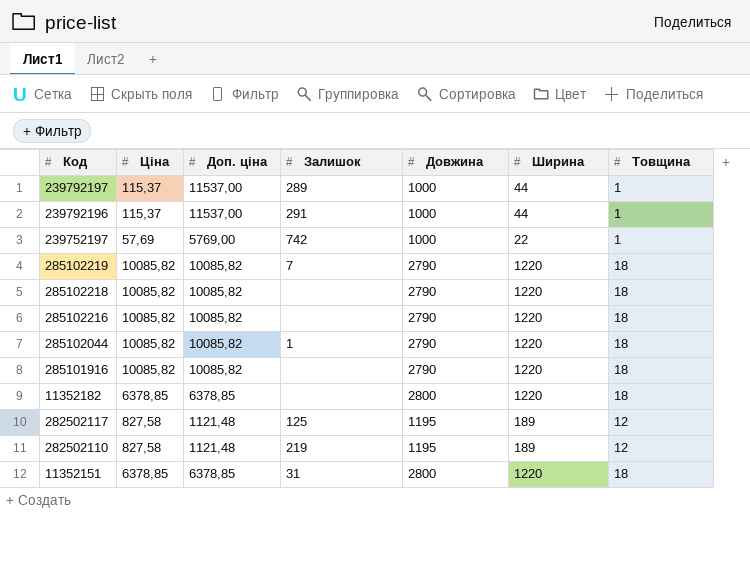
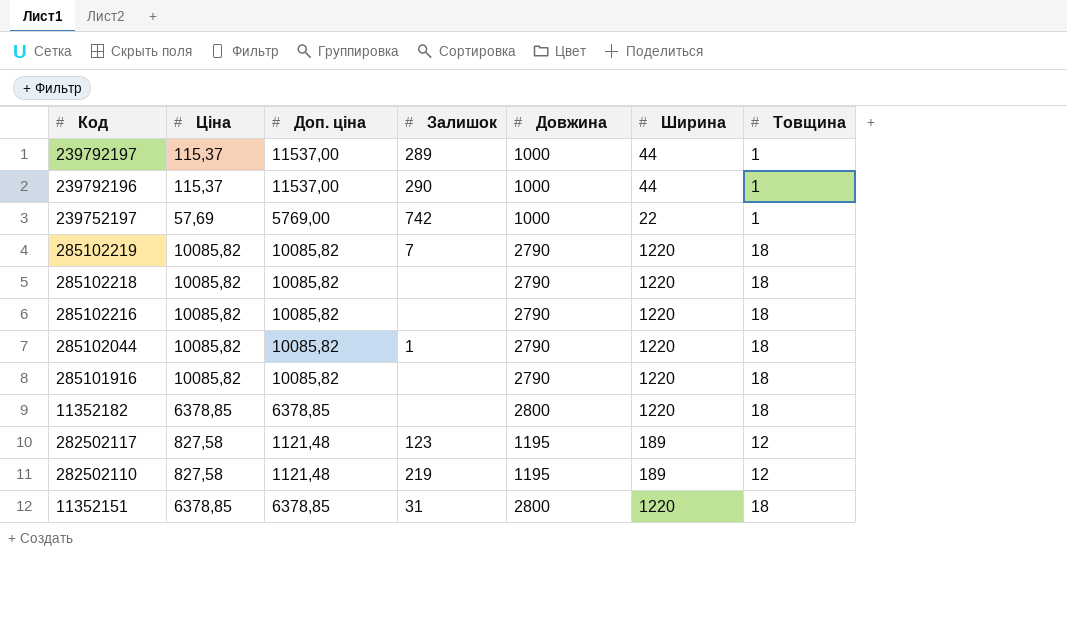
239792196 | Залишок: 291 -> 290
282502117 | Залишок: 125 -> 123

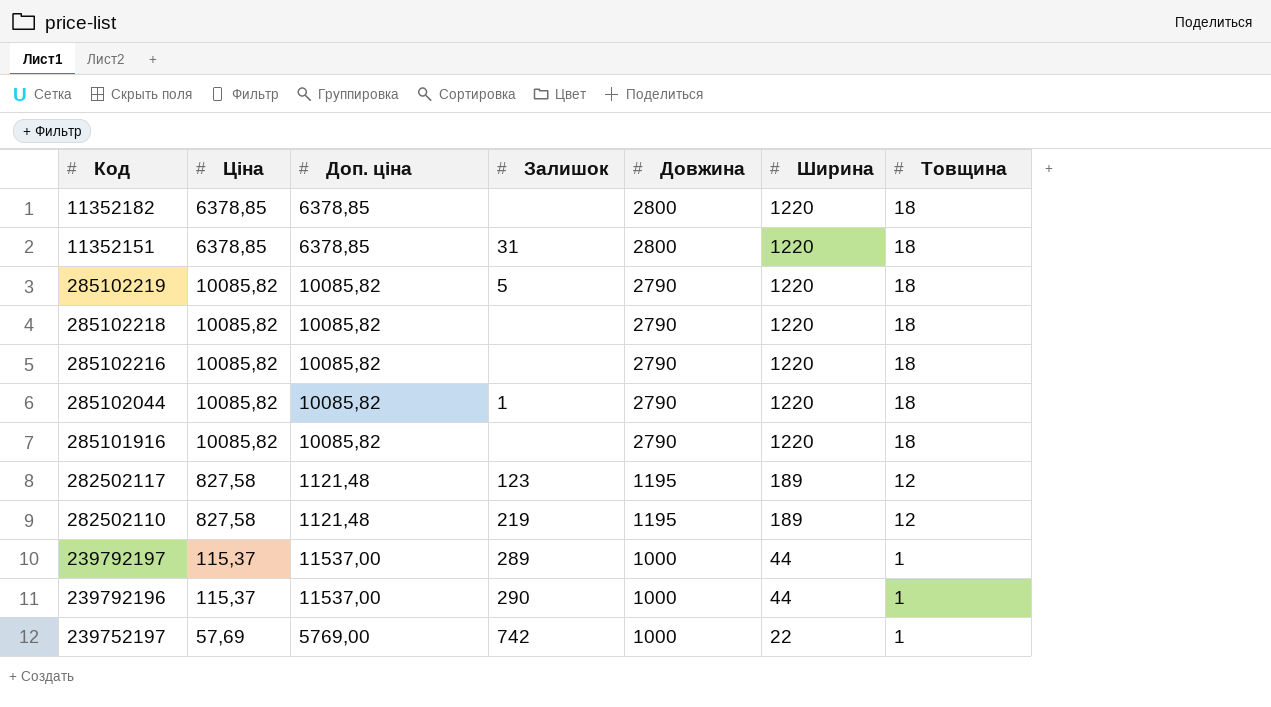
row order: none -> Довжина descending
285102219 | Залишок: 7 -> 5

